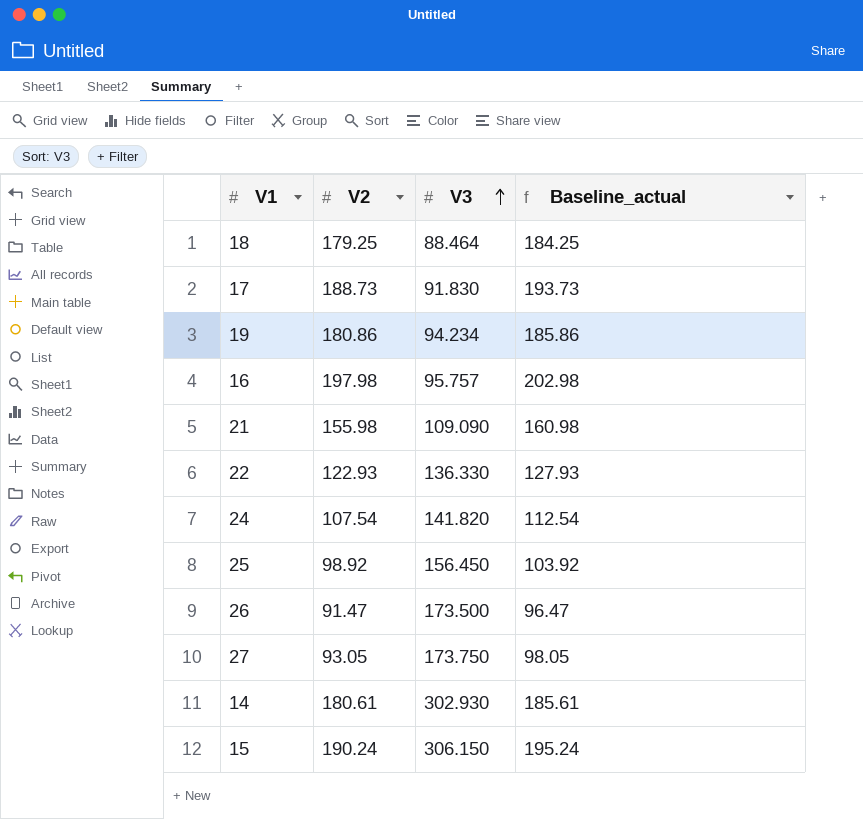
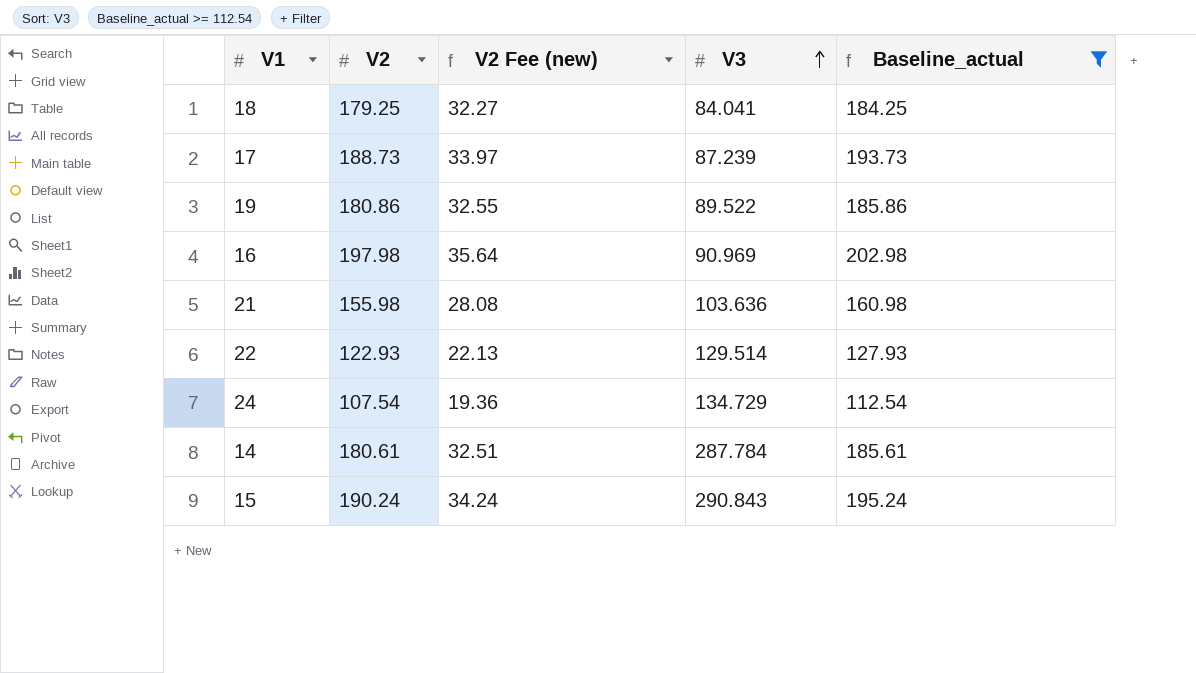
filter: none -> Baseline_actual >= 112.54
column V2 Fee (new) | formula: none -> [V2] * 0.18
18 | V3: 88.464 -> 84.041
17 | V3: 91.830 -> 87.239
19 | V3: 94.234 -> 89.522
16 | V3: 95.757 -> 90.969
21 | V3: 109.090 -> 103.636
22 | V3: 136.330 -> 129.514
24 | V3: 141.820 -> 134.729
14 | V3: 302.930 -> 287.784
15 | V3: 306.150 -> 290.843

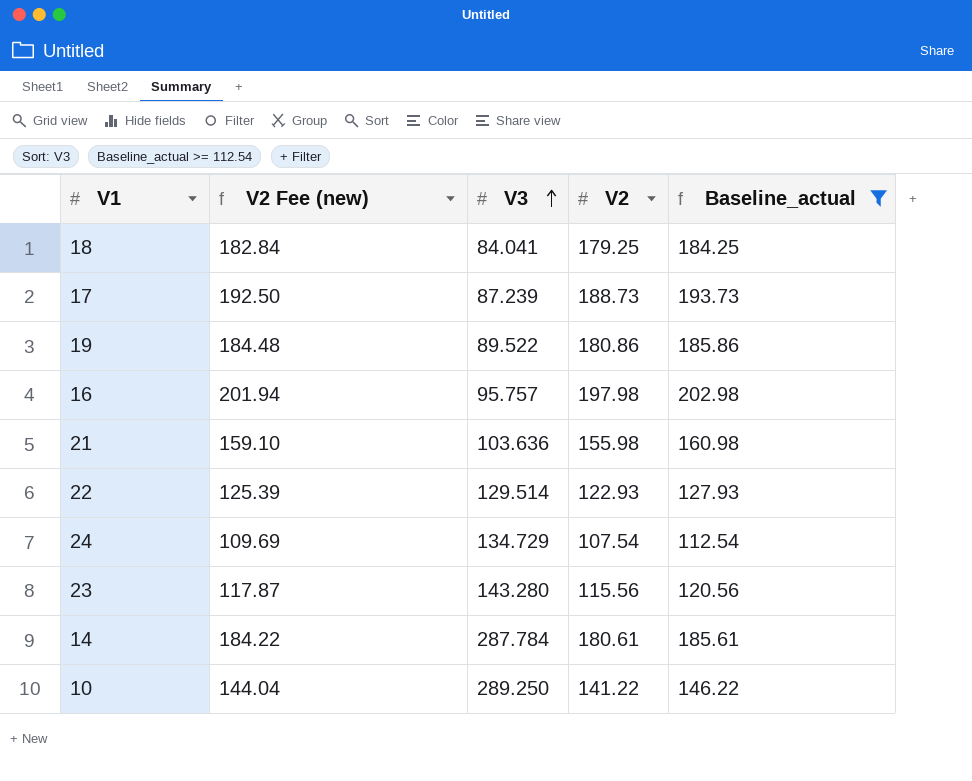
column V2 Fee (new) | formula: [V2] * 0.18 -> [V2] * 1.02
column V2 | position: 2 -> 4
row 15: 190.24 | 34.24 | 290.843 | 195.24 -> none
16 | V3: 90.969 -> 95.757
row 23: none -> 117.87 | 143.280 | 115.56 | 120.56
row 10: none -> 144.04 | 289.250 | 141.22 | 146.22

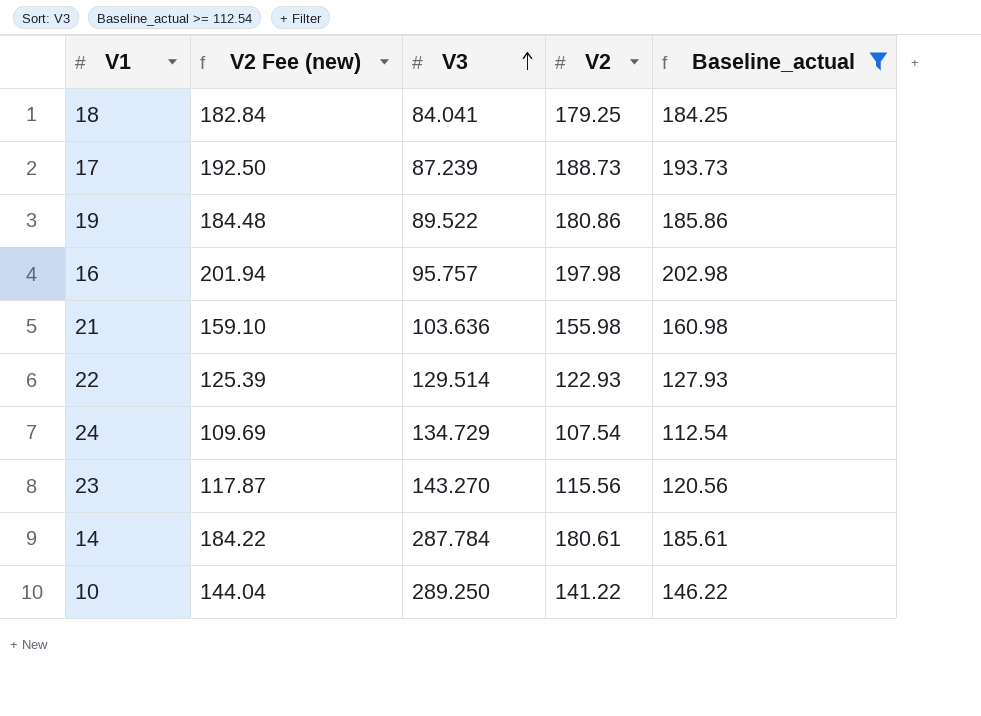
23 | V3: 143.280 -> 143.270

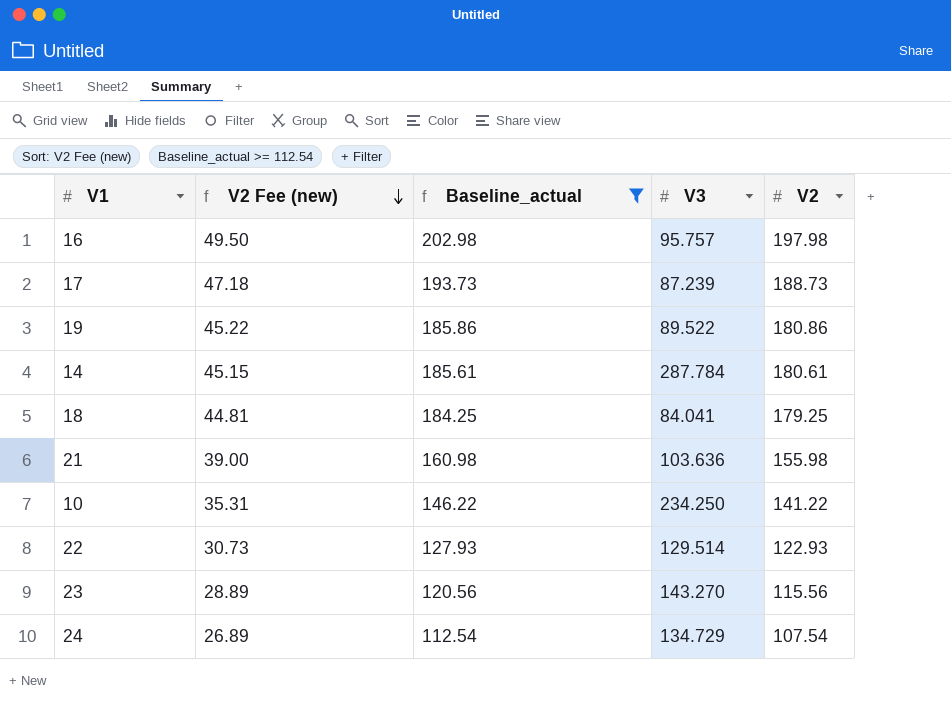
row order: V3 ascending -> V2 Fee (new) descending
column V2 Fee (new) | formula: [V2] * 1.02 -> [V2] * 0.25
column Baseline_actual | position: 5 -> 3
10 | V3: 289.250 -> 234.250

